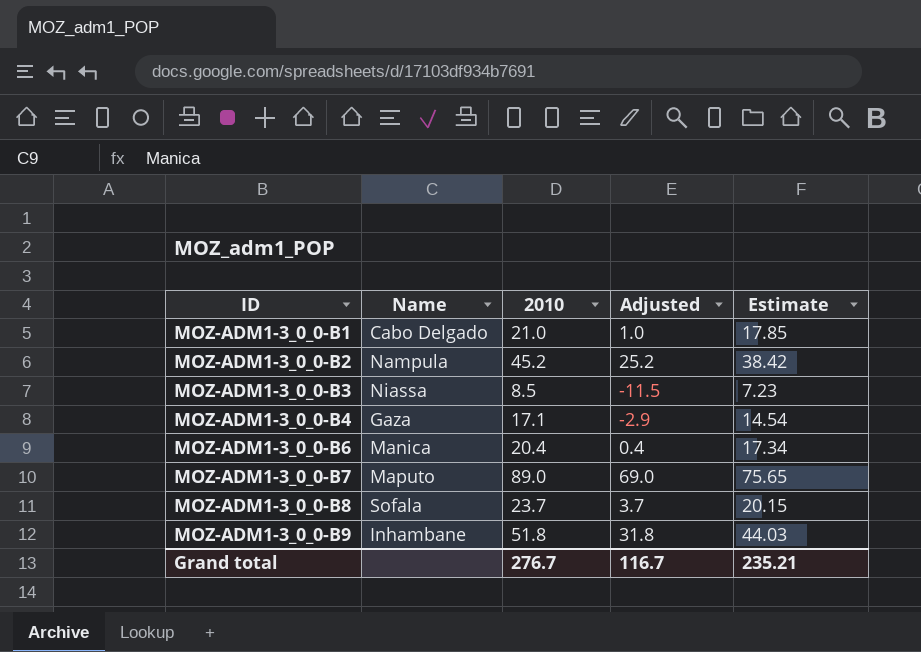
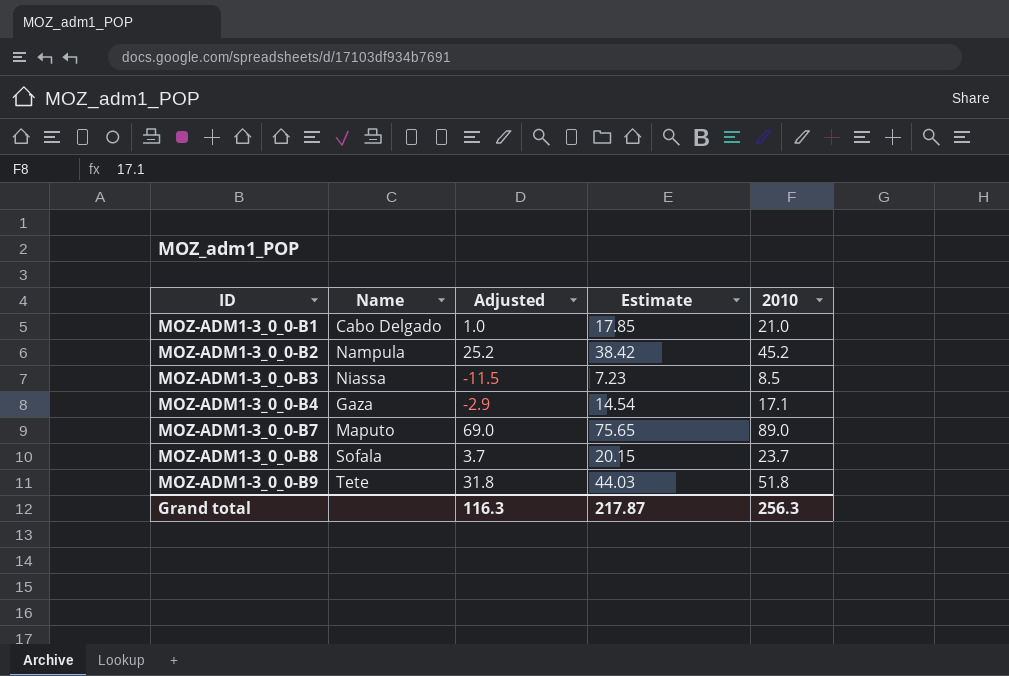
column 2010 | position: 3 -> 5
row MOZ-ADM1-3_0_0-B6: Manica | 20.4 | 0.4 | 17.34 -> none
MOZ-ADM1-3_0_0-B9 | Name: Inhambane -> Tete
Grand total | Adjusted: 116.7 -> 116.3
Grand total | Estimate: 235.21 -> 217.87
Grand total | 2010: 276.7 -> 256.3

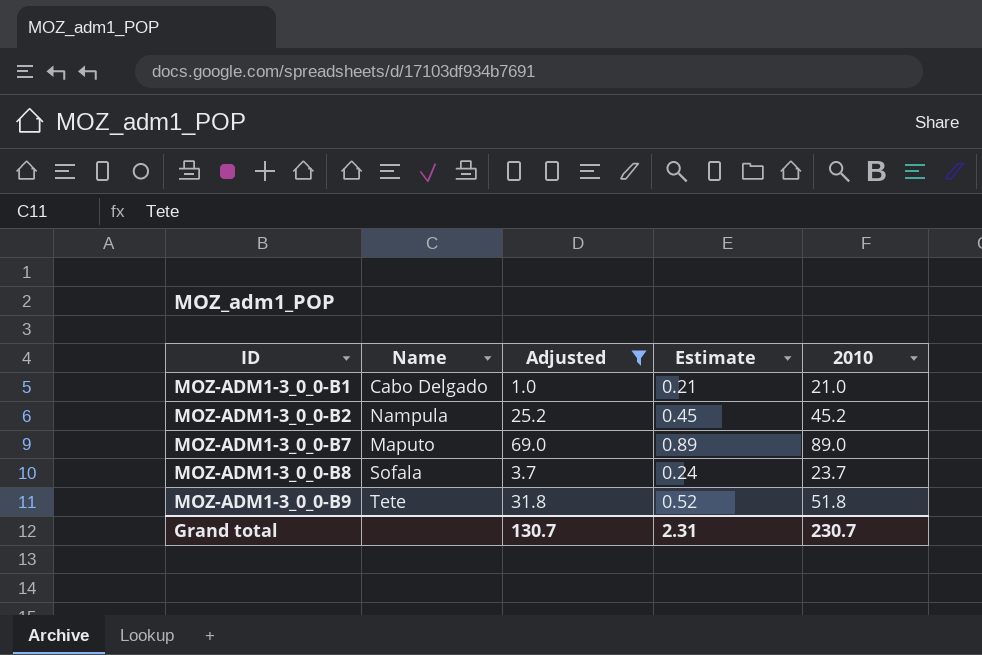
filter: none -> Adjusted >= 1.0
column Estimate | formula: [2010] * 0.85 -> [2010] * 0.01
Grand total | Adjusted: 116.3 -> 130.7
Grand total | Estimate: 217.87 -> 2.31
Grand total | 2010: 256.3 -> 230.7

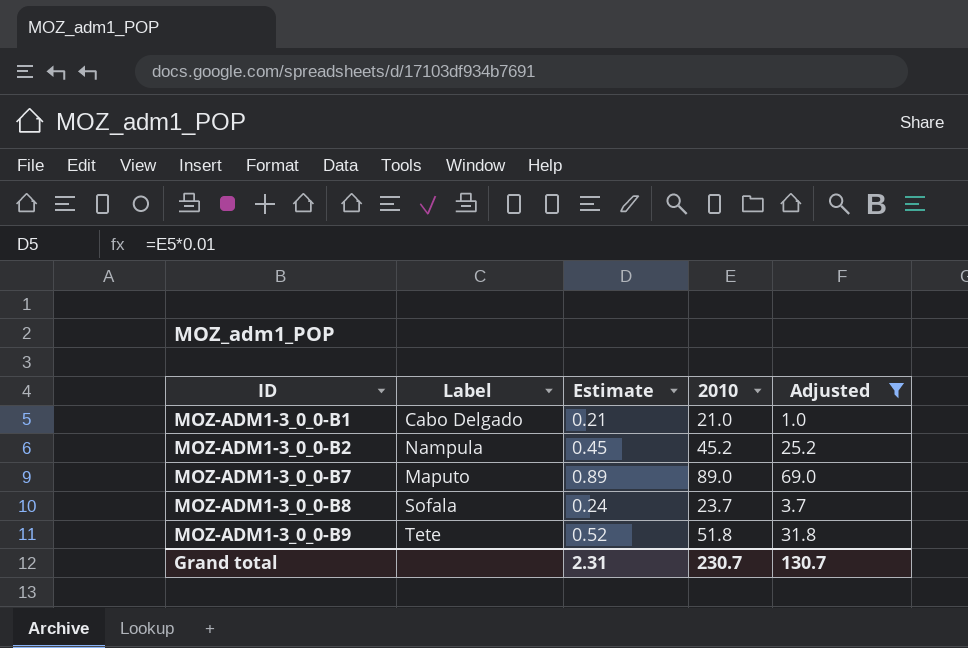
column name: Name -> Label
column Adjusted | position: 3 -> 5

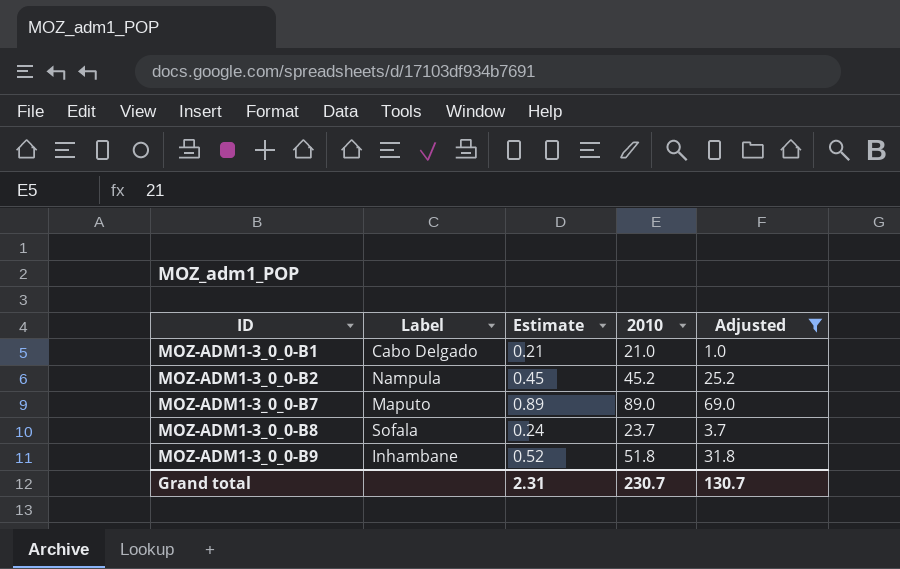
MOZ-ADM1-3_0_0-B9 | Label: Tete -> Inhambane

